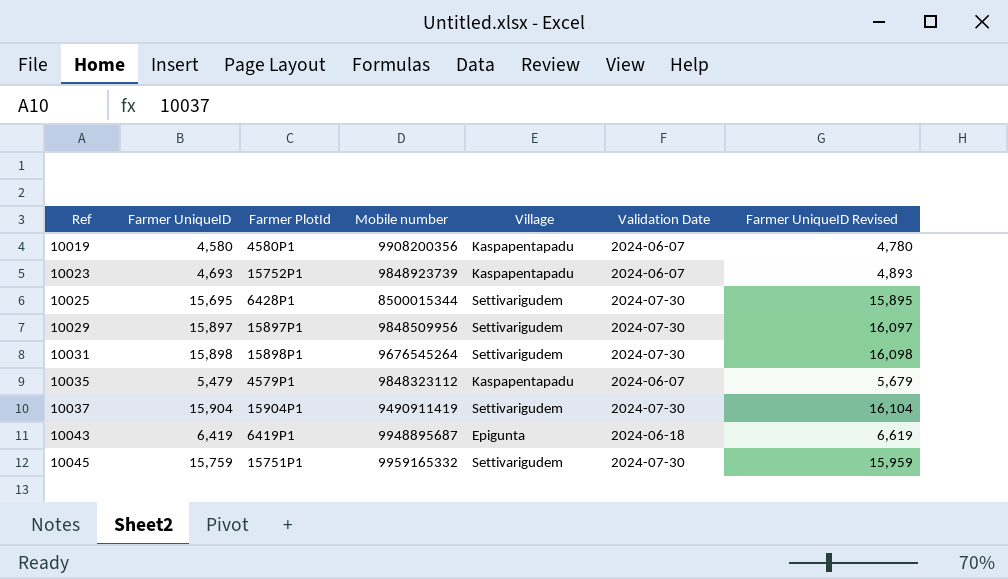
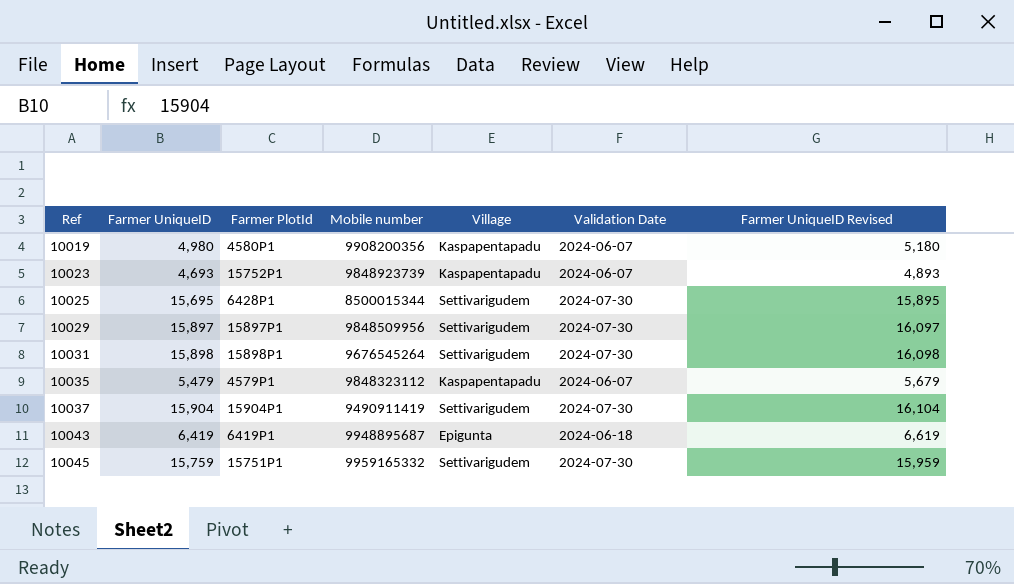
10019 | Farmer UniqueID: 4,580 -> 4,980
10019 | Farmer UniqueID Revised: 4,780 -> 5,180

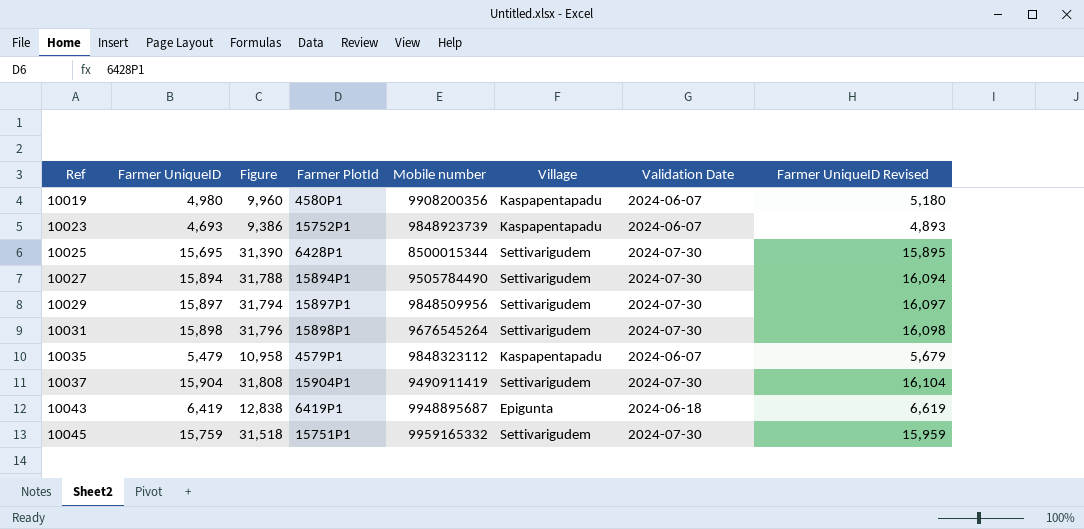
column Figure | formula: none -> [Farmer UniqueID] * 2
row 10027: none -> 15,894 | 31,788 | 15894P1 | 9505784490 | Settivarigudem | 2024-07-30 | 16,094

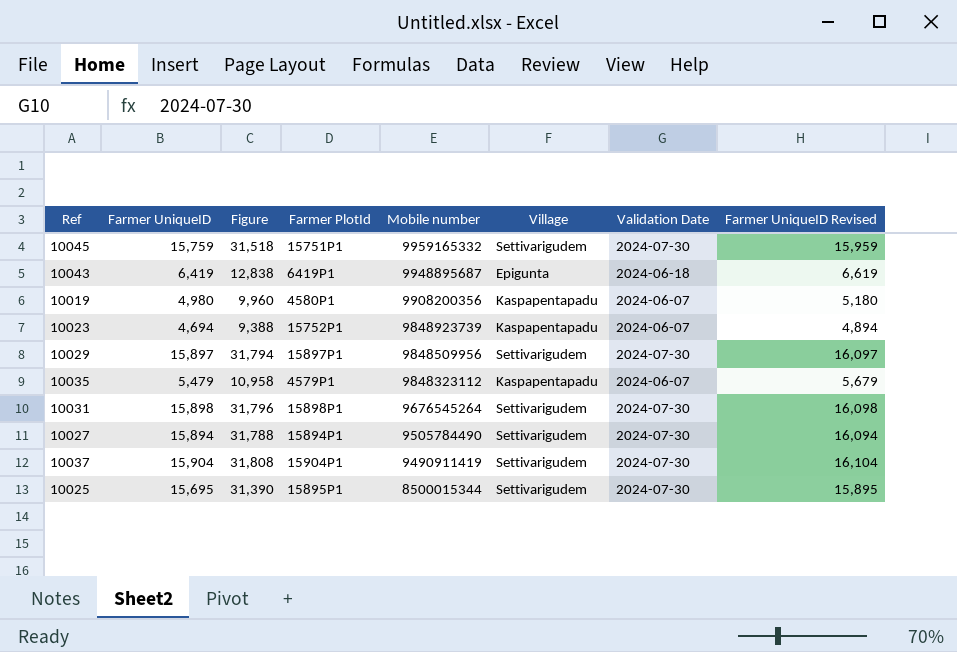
row order: Ref ascending -> Mobile number descending
10023 | Farmer UniqueID: 4,693 -> 4,694
10023 | Figure: 9,386 -> 9,388
10023 | Farmer UniqueID Revised: 4,893 -> 4,894
10025 | Farmer PlotId: 6428P1 -> 15895P1

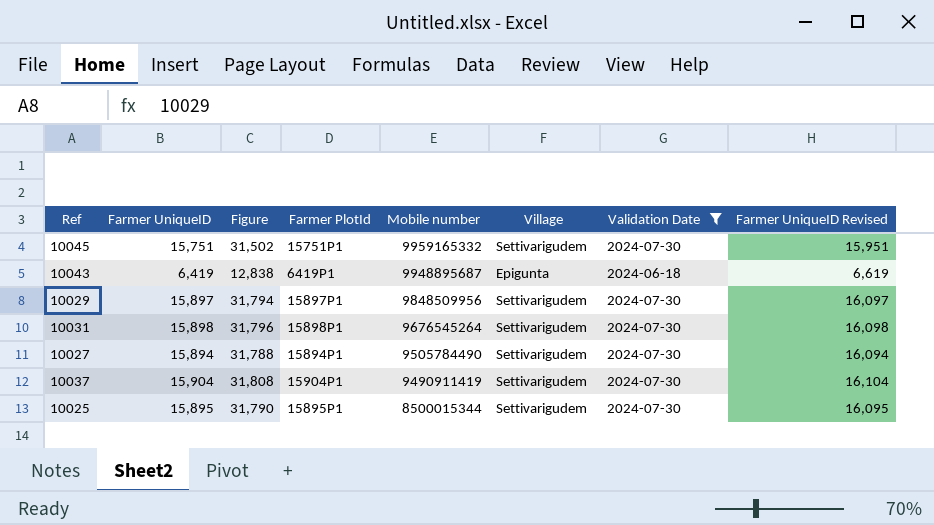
filter: none -> Validation Date != 2024-06-07
10045 | Farmer UniqueID: 15,759 -> 15,751
10045 | Figure: 31,518 -> 31,502
10045 | Farmer UniqueID Revised: 15,959 -> 15,951
10025 | Farmer UniqueID: 15,695 -> 15,895
10025 | Figure: 31,390 -> 31,790
10025 | Farmer UniqueID Revised: 15,895 -> 16,095

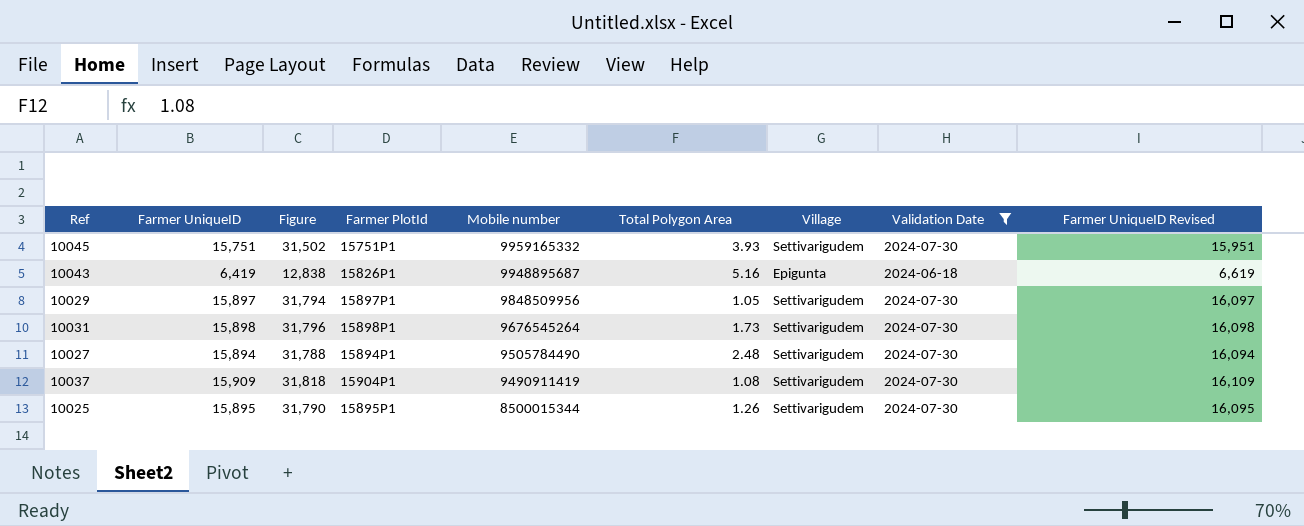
column Total Polygon Area | position: none -> 6
10043 | Farmer PlotId: 6419P1 -> 15826P1
10037 | Farmer UniqueID: 15,904 -> 15,909
10037 | Figure: 31,808 -> 31,818
10037 | Farmer UniqueID Revised: 16,104 -> 16,109

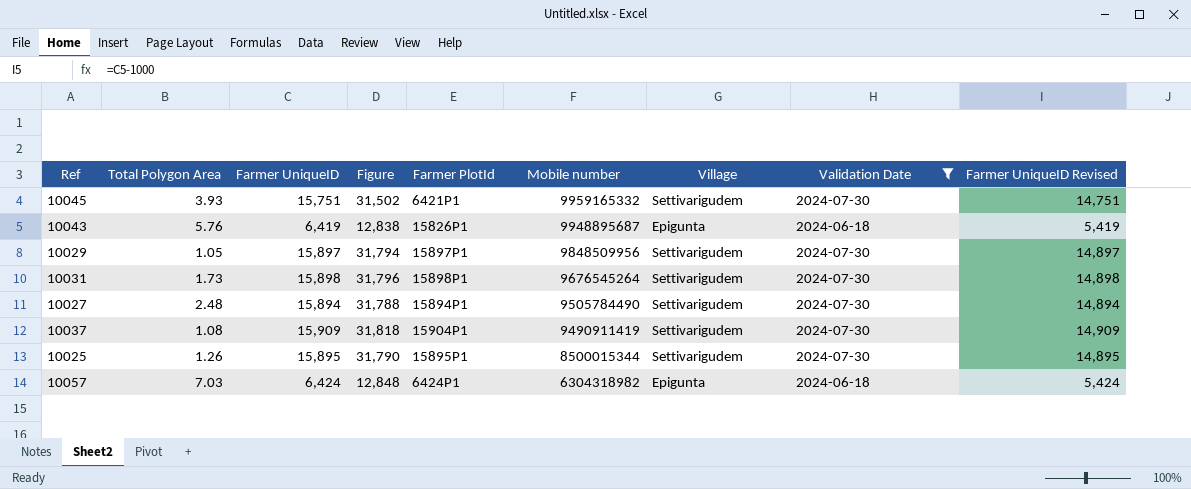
column Total Polygon Area | position: 6 -> 2
column Farmer UniqueID Revised | formula: [Farmer UniqueID] + 200 -> [Farmer UniqueID] - 1000
10045 | Farmer PlotId: 15751P1 -> 6421P1
10043 | Total Polygon Area: 5.16 -> 5.76
row 10057: none -> 7.03 | 6,424 | 12,848 | 6424P1 | 6304318982 | Epigunta | 2024-06-18 | 5,424

